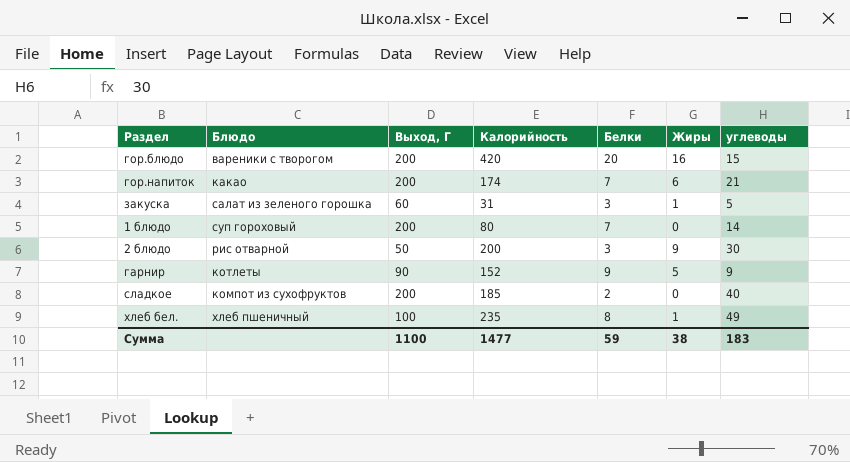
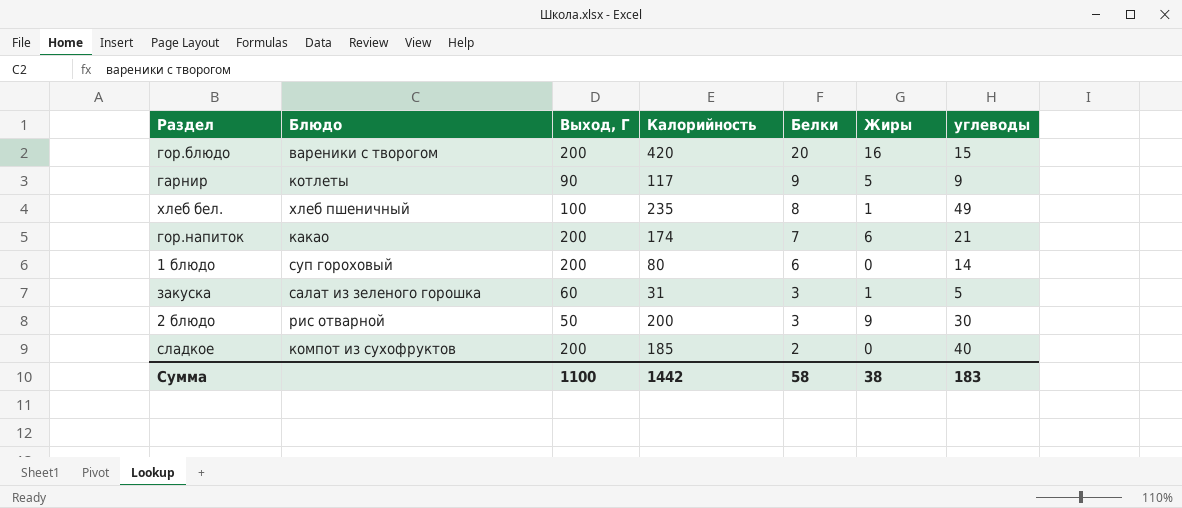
row order: none -> Белки descending
гарнир | Калорийность: 152 -> 117
1 блюдо | Белки: 7 -> 6
Сумма | Калорийность: 1477 -> 1442
Сумма | Белки: 59 -> 58

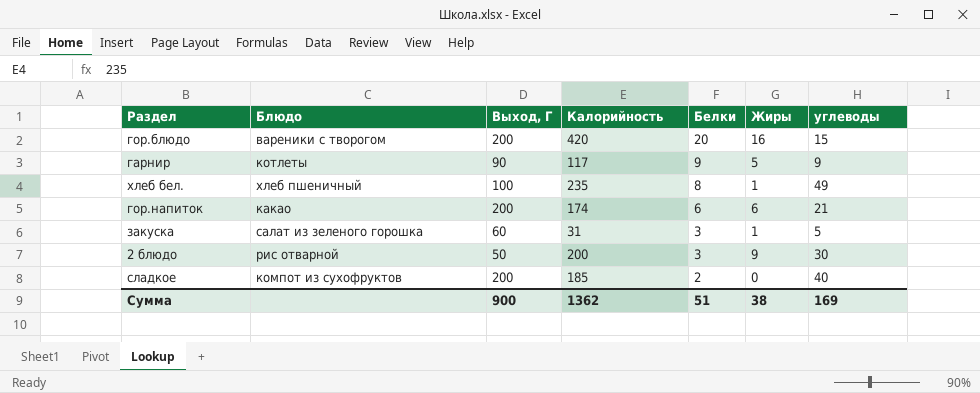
row 1 блюдо: суп гороховый | 200 | 80 | 6 | 0 | 14 -> none
гор.напиток | Белки: 7 -> 6
Сумма | Выход, Г: 1100 -> 900
Сумма | Калорийность: 1442 -> 1362
Сумма | Белки: 58 -> 51
Сумма | углеводы: 183 -> 169

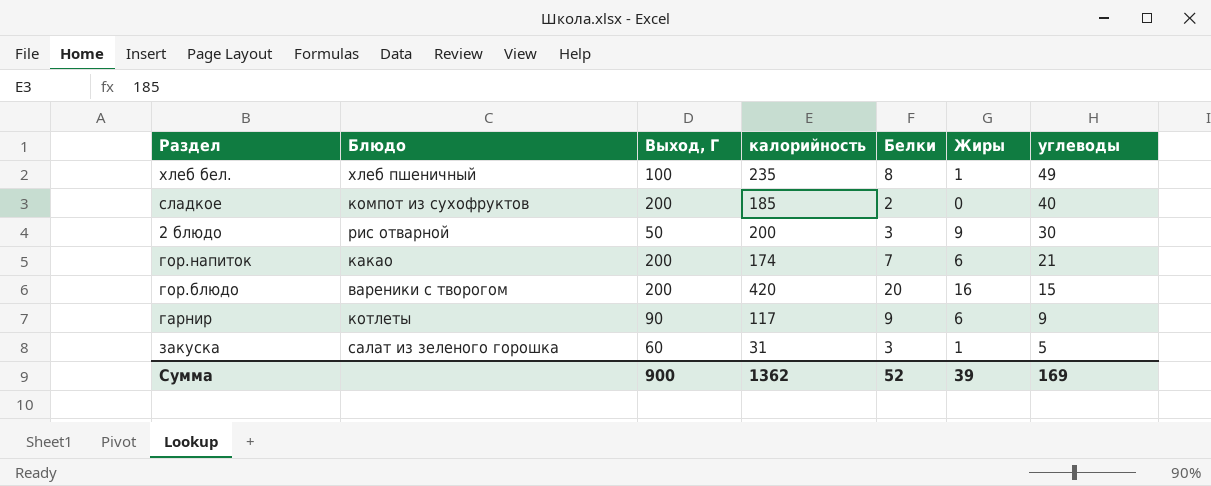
row order: Белки descending -> углеводы descending
column name: Калорийность -> калорийность
гор.напиток | Белки: 6 -> 7
гарнир | Жиры: 5 -> 6
Сумма | Белки: 51 -> 52
Сумма | Жиры: 38 -> 39

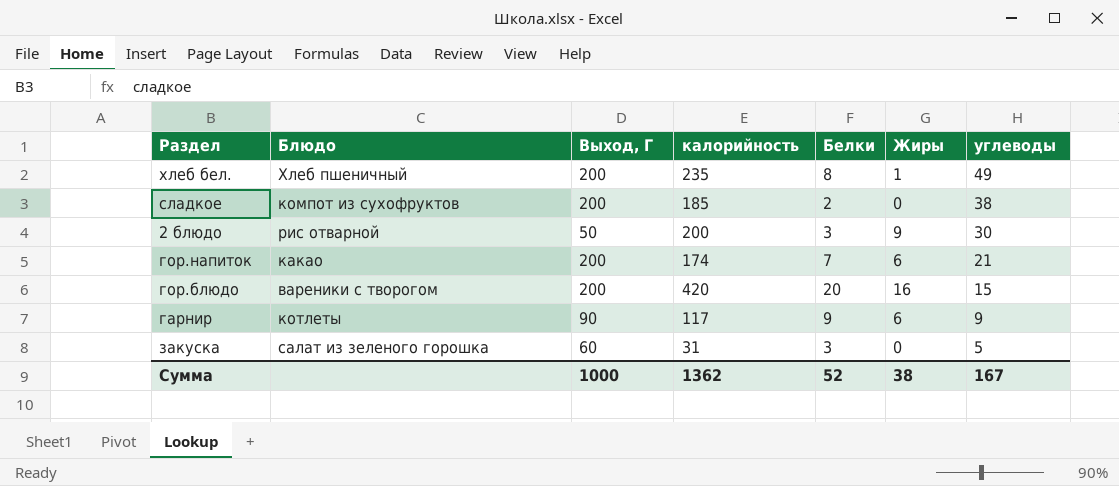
хлеб бел. | Блюдо: хлеб пшеничный -> Хлеб пшеничный
хлеб бел. | Выход, Г: 100 -> 200
сладкое | углеводы: 40 -> 38
закуска | Жиры: 1 -> 0
Сумма | Выход, Г: 900 -> 1000
Сумма | Жиры: 39 -> 38
Сумма | углеводы: 169 -> 167

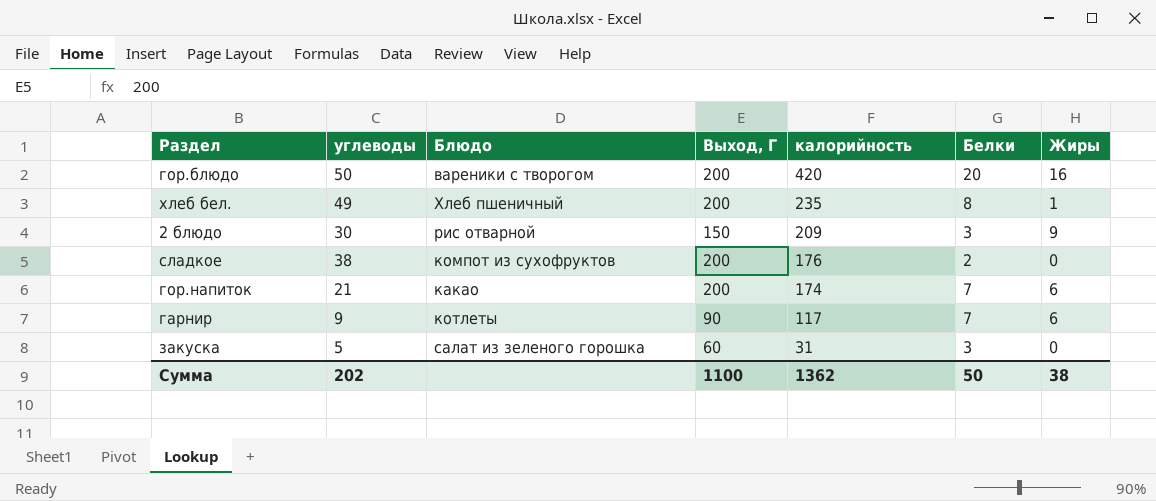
row order: углеводы descending -> калорийность descending
column углеводы | position: 7 -> 2
гор.блюдо | углеводы: 15 -> 50
2 блюдо | Выход, Г: 50 -> 150
2 блюдо | калорийность: 200 -> 209
сладкое | калорийность: 185 -> 176
гарнир | Белки: 9 -> 7
Сумма | углеводы: 167 -> 202
Сумма | Выход, Г: 1000 -> 1100
Сумма | Белки: 52 -> 50

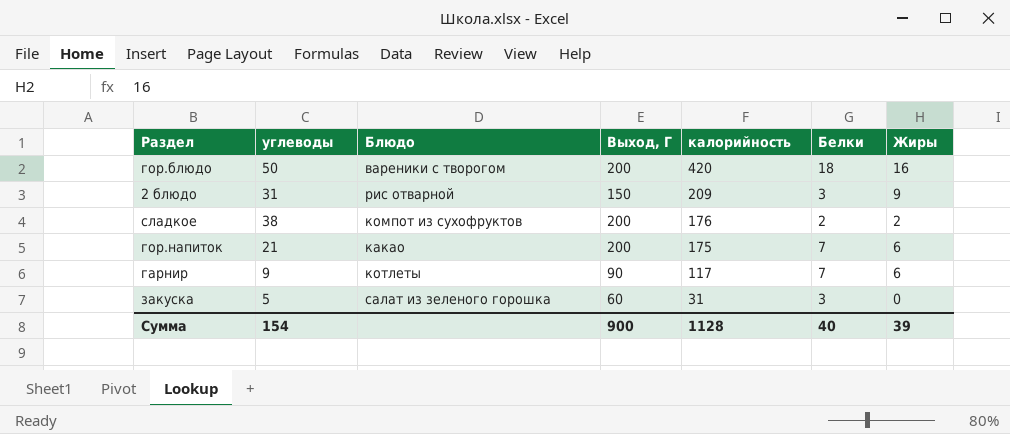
row хлеб бел.: 49 | Хлеб пшеничный | 200 | 235 | 8 | 1 -> none
гор.блюдо | Белки: 20 -> 18
2 блюдо | углеводы: 30 -> 31
сладкое | Жиры: 0 -> 2
гор.напиток | калорийность: 174 -> 175
Сумма | углеводы: 202 -> 154
Сумма | Выход, Г: 1100 -> 900
Сумма | калорийность: 1362 -> 1128
Сумма | Белки: 50 -> 40
Сумма | Жиры: 38 -> 39

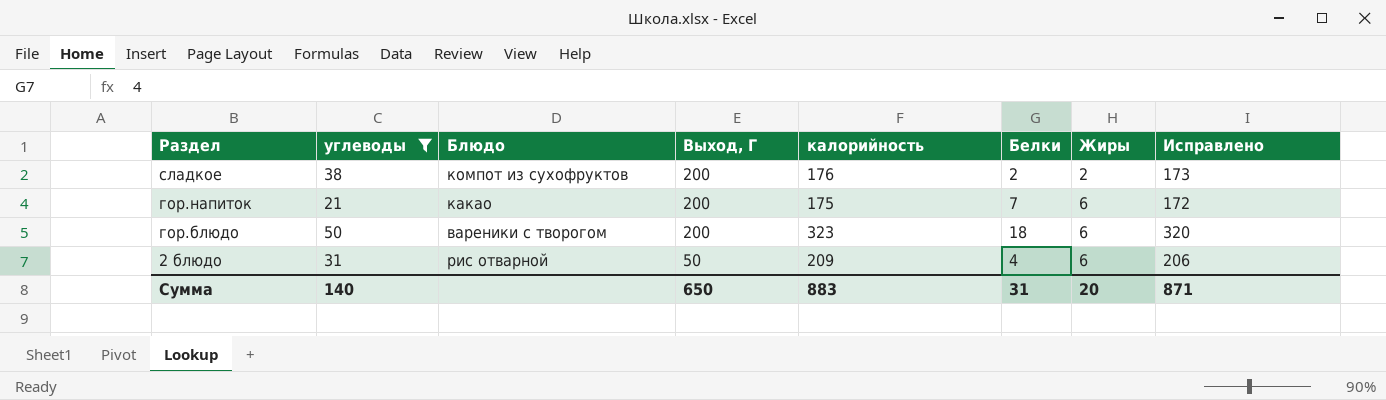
filter: none -> углеводы >= 21
row order: калорийность descending -> Раздел descending
column Исправлено | formula: none -> [калорийность] - 3
гор.блюдо | калорийность: 420 -> 323
гор.блюдо | Жиры: 16 -> 6
2 блюдо | Выход, Г: 150 -> 50
2 блюдо | Белки: 3 -> 4
2 блюдо | Жиры: 9 -> 6
Сумма | углеводы: 154 -> 140
Сумма | Выход, Г: 900 -> 650
Сумма | калорийность: 1128 -> 883
Сумма | Белки: 40 -> 31
Сумма | Жиры: 39 -> 20

